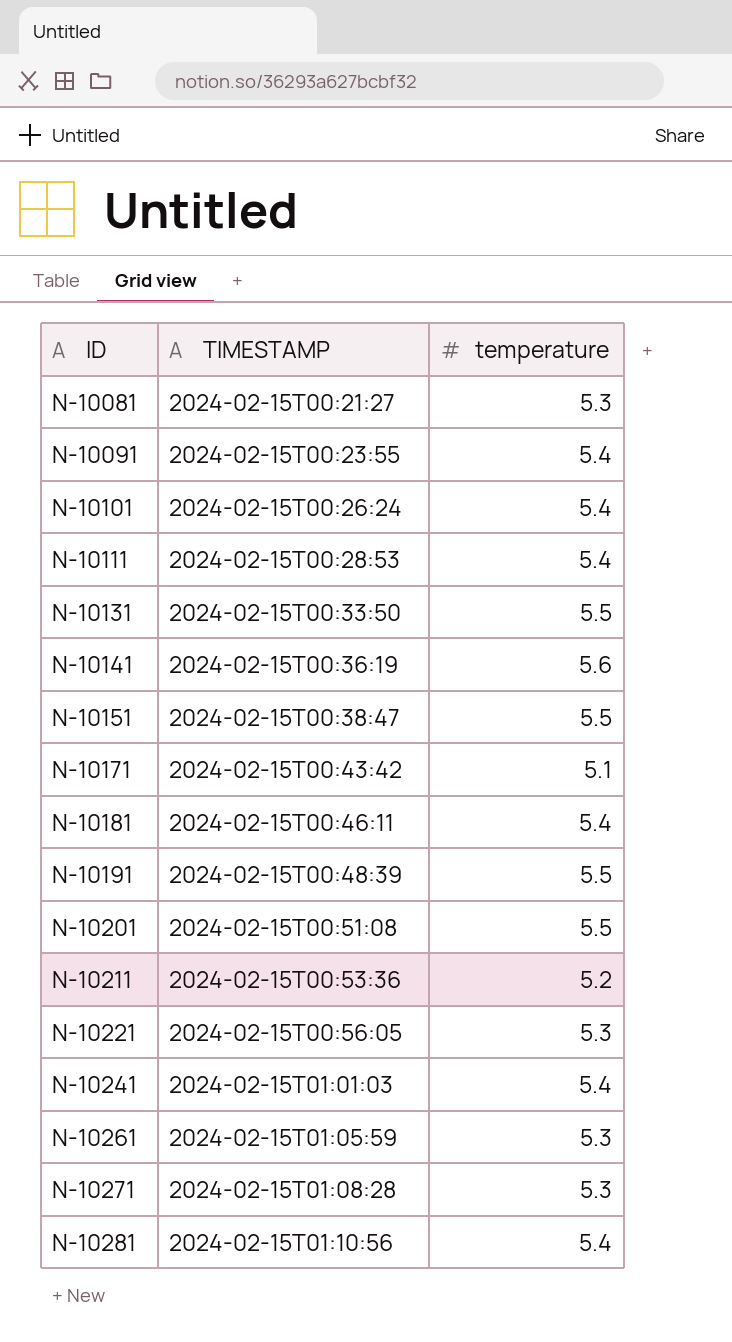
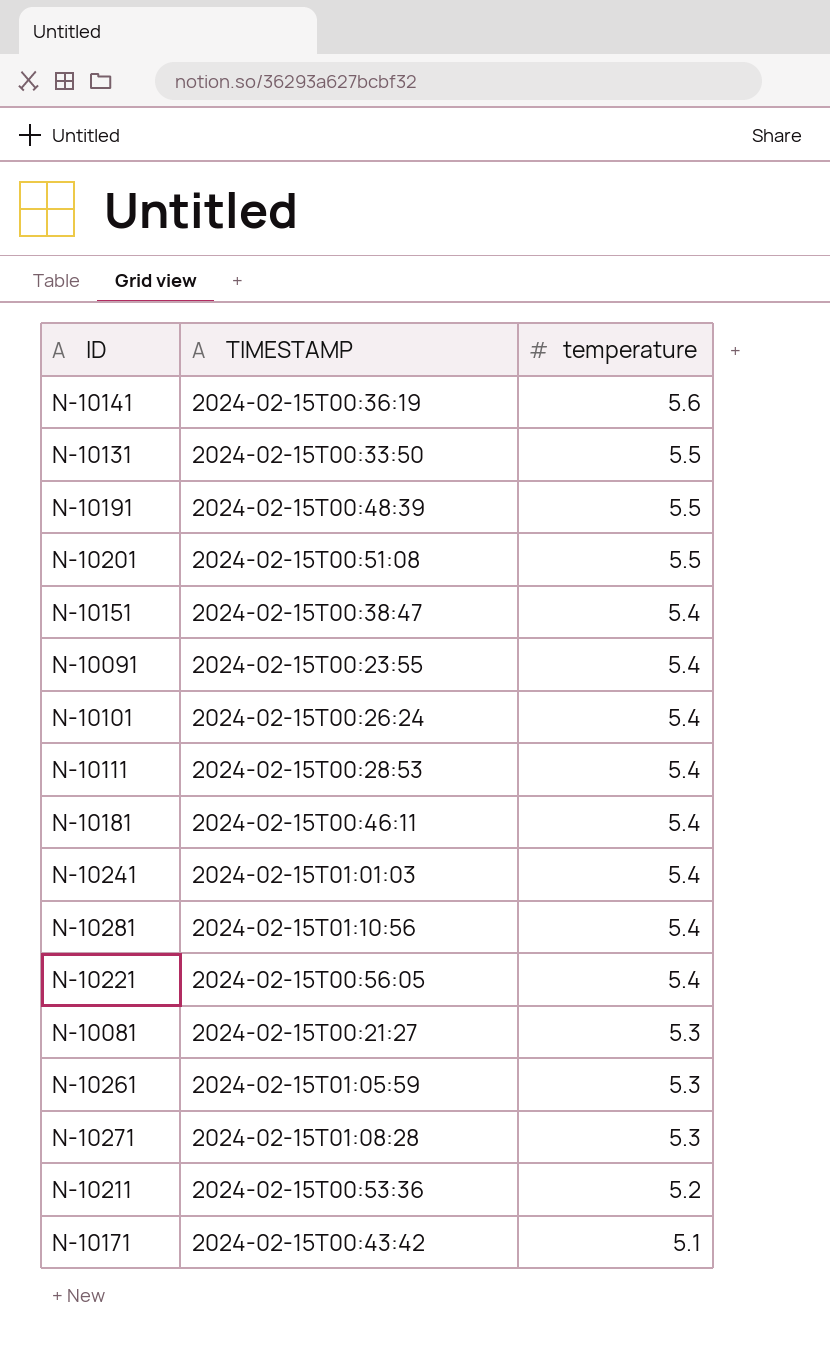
row order: ID ascending -> temperature descending
N-10151 | temperature: 5.5 -> 5.4
N-10221 | temperature: 5.3 -> 5.4

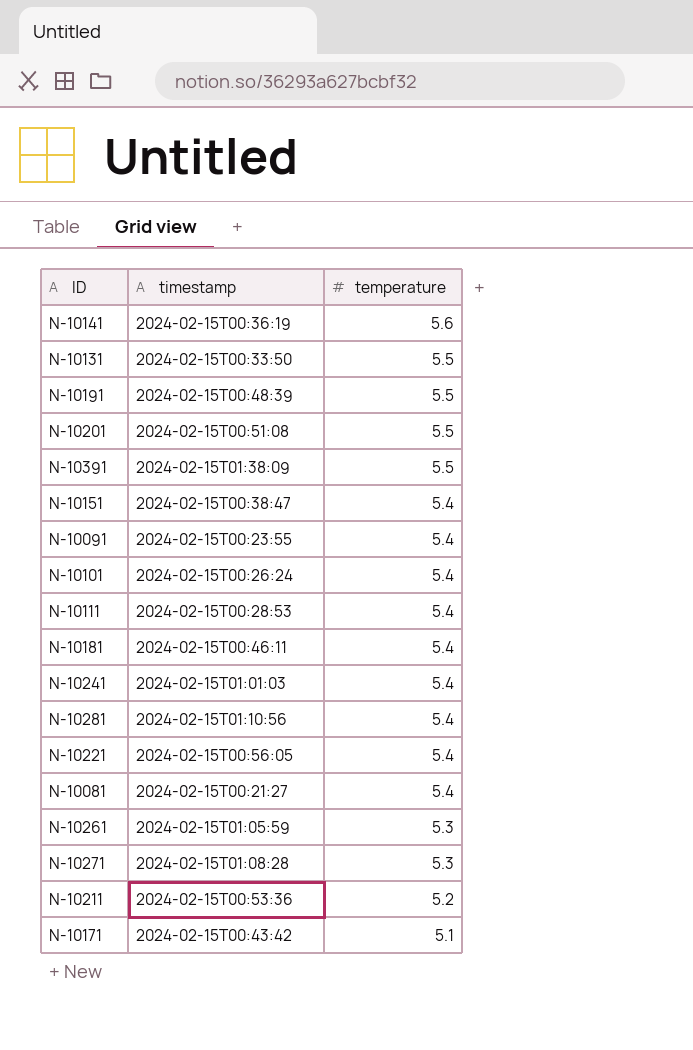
column name: TIMESTAMP -> timestamp
row N-10391: none -> 2024-02-15T01:38:09 | 5.5
N-10081 | temperature: 5.3 -> 5.4

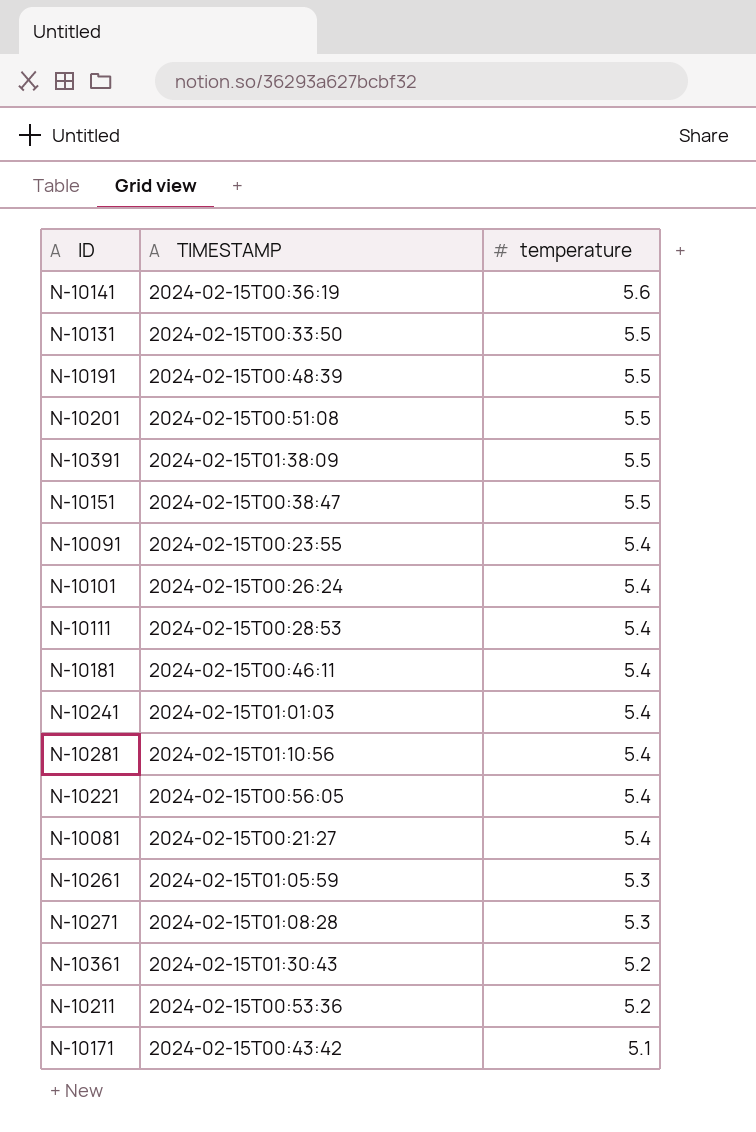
column name: timestamp -> TIMESTAMP
N-10151 | temperature: 5.4 -> 5.5
row N-10361: none -> 2024-02-15T01:30:43 | 5.2

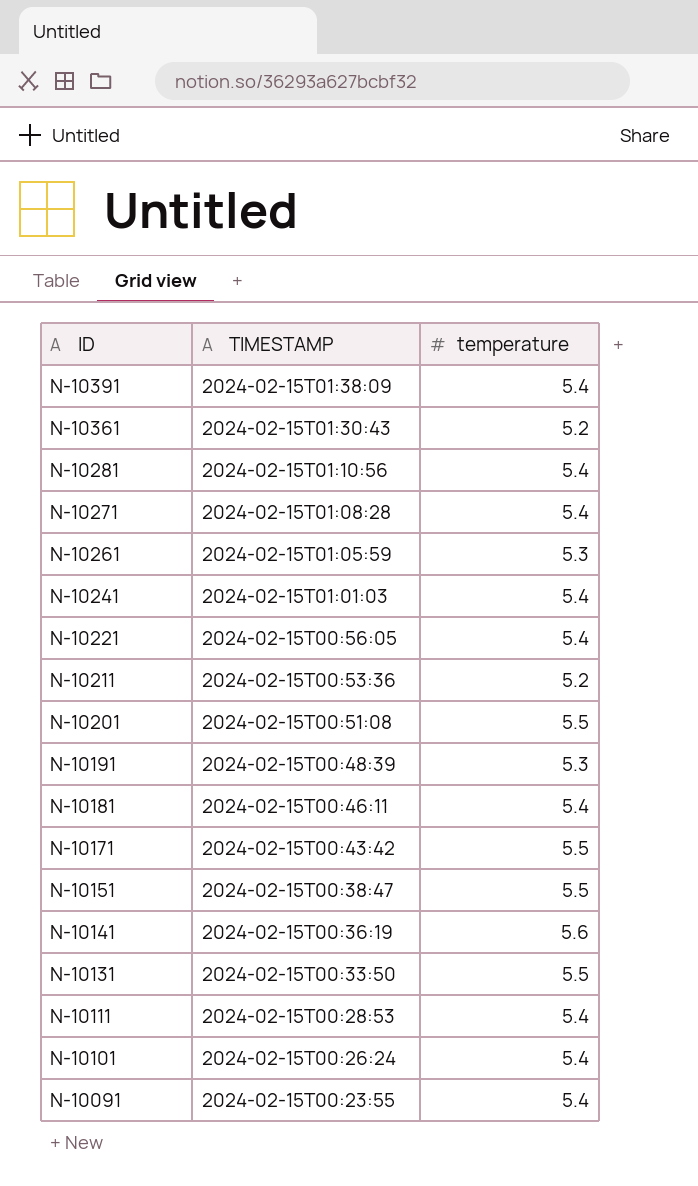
row order: temperature descending -> ID descending
row N-10081: 2024-02-15T00:21:27 | 5.4 -> none
N-10391 | temperature: 5.5 -> 5.4
N-10271 | temperature: 5.3 -> 5.4
N-10191 | temperature: 5.5 -> 5.3
N-10171 | temperature: 5.1 -> 5.5

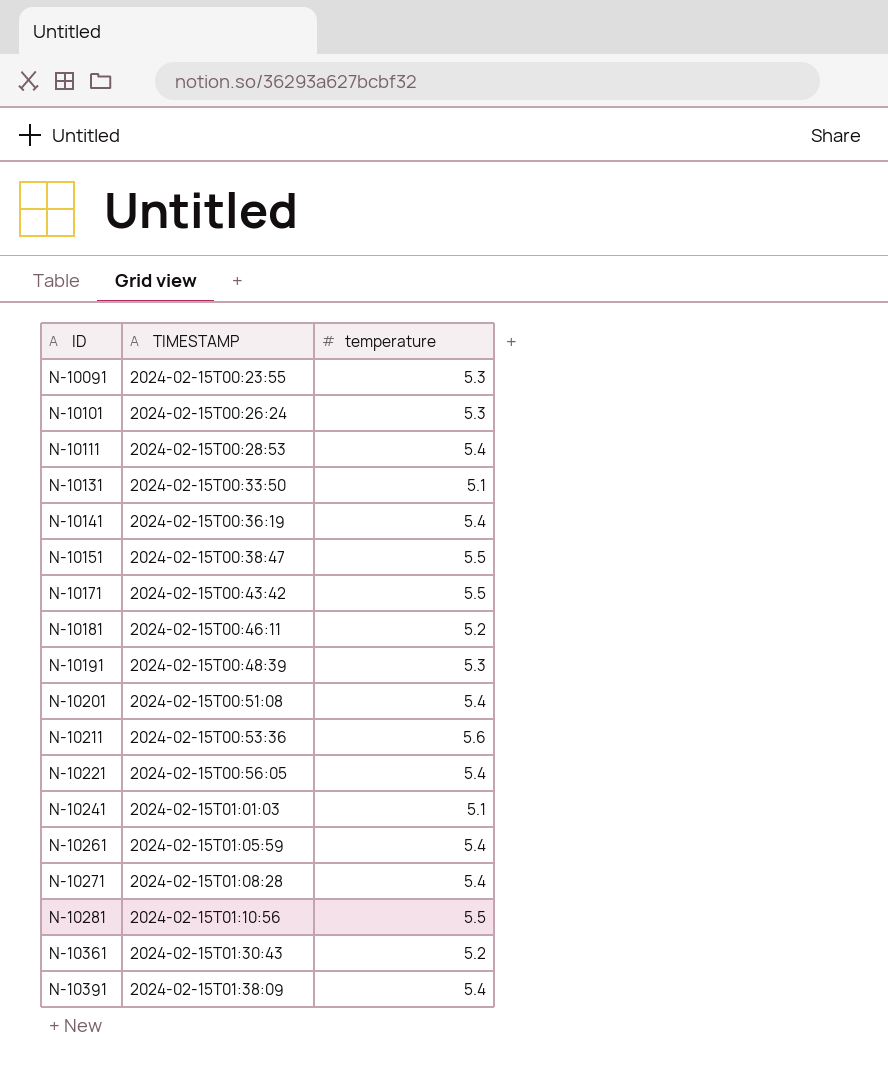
row order: ID descending -> ID ascending
N-10091 | temperature: 5.4 -> 5.3
N-10101 | temperature: 5.4 -> 5.3
N-10131 | temperature: 5.5 -> 5.1
N-10141 | temperature: 5.6 -> 5.4
N-10181 | temperature: 5.4 -> 5.2
N-10201 | temperature: 5.5 -> 5.4
N-10211 | temperature: 5.2 -> 5.6
N-10241 | temperature: 5.4 -> 5.1
N-10261 | temperature: 5.3 -> 5.4
N-10281 | temperature: 5.4 -> 5.5

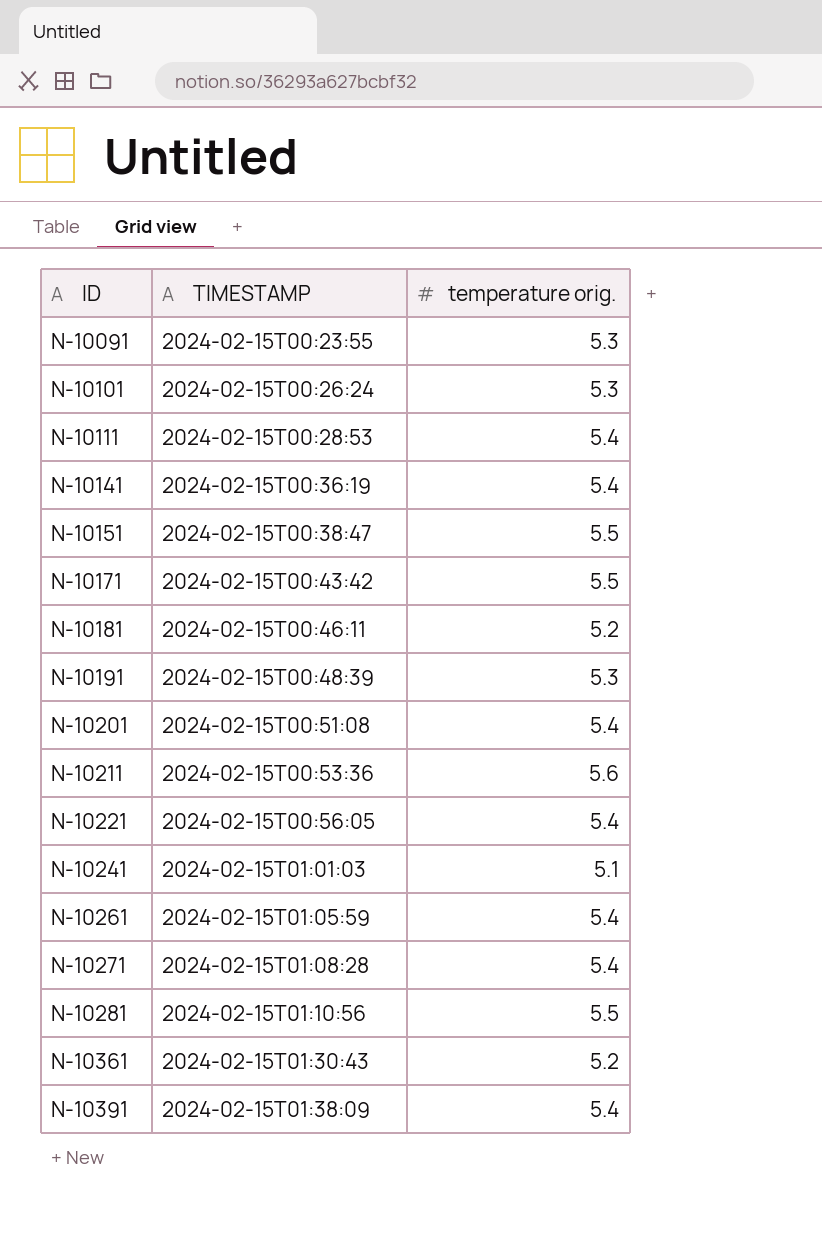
column name: temperature -> temperature orig.
row N-10131: 2024-02-15T00:33:50 | 5.1 -> none

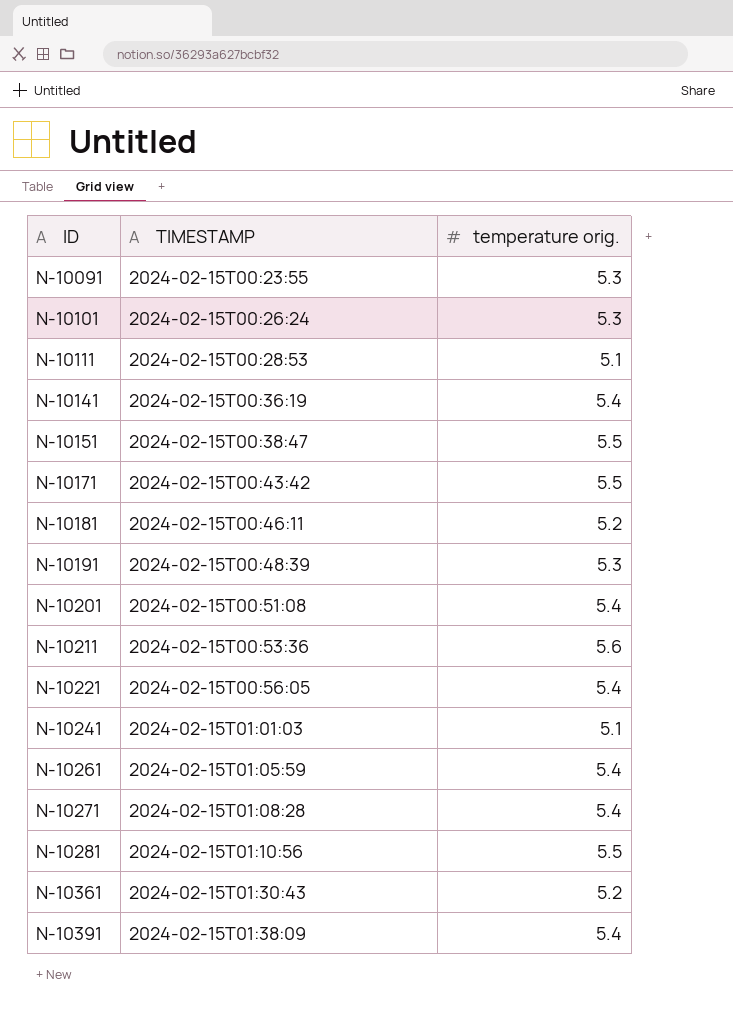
N-10111 | temperature orig.: 5.4 -> 5.1

